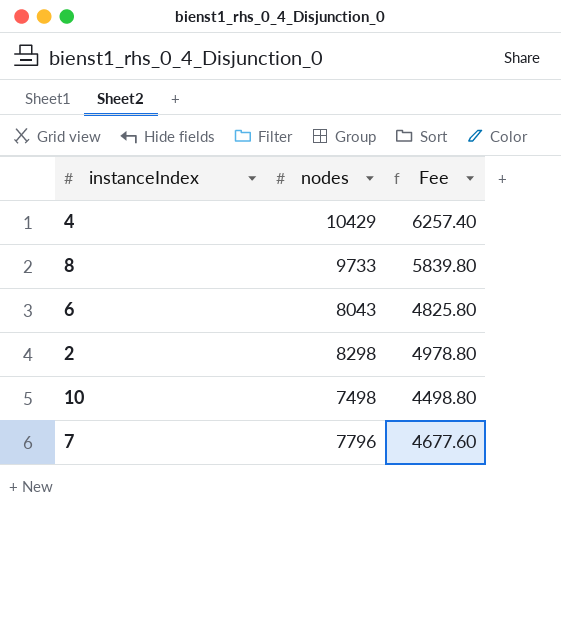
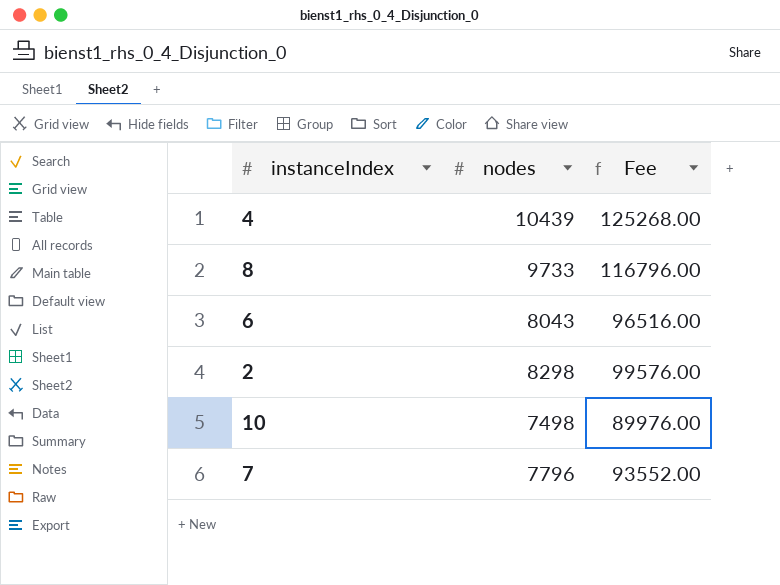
column Fee | formula: [nodes] * 0.6 -> [nodes] * 12
4 | nodes: 10429 -> 10439

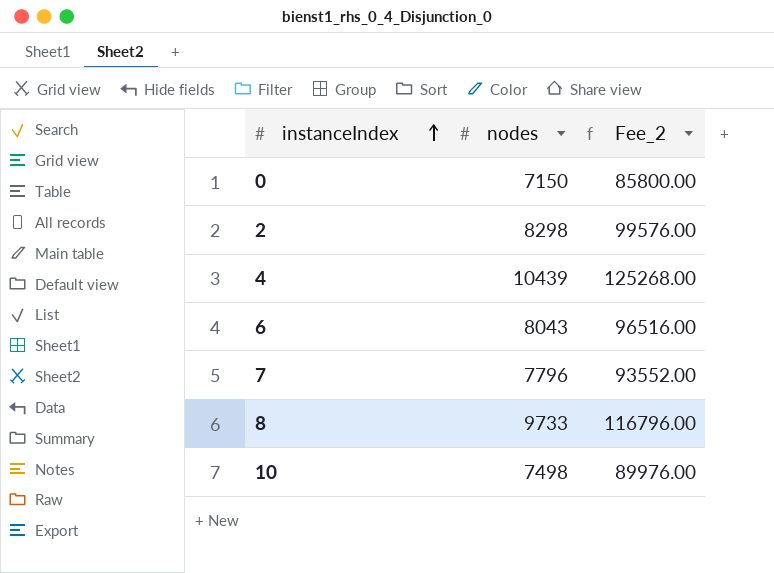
row order: none -> instanceIndex ascending
column name: Fee -> Fee_2
row 0: none -> 7150 | 85800.00

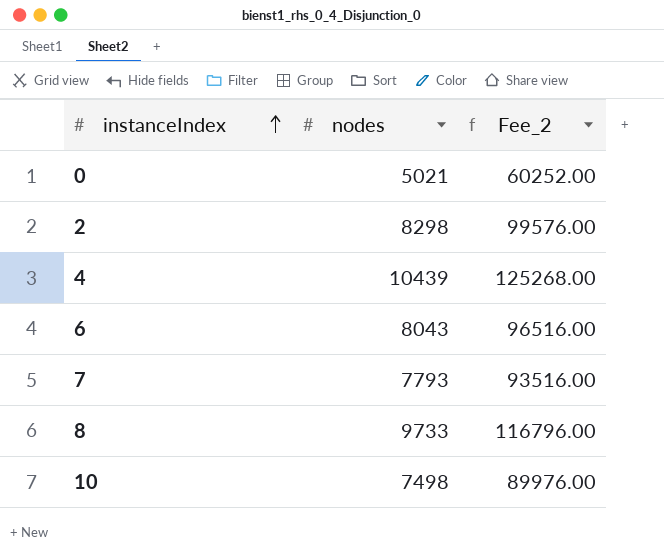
0 | nodes: 7150 -> 5021
0 | Fee_2: 85800.00 -> 60252.00
7 | nodes: 7796 -> 7793
7 | Fee_2: 93552.00 -> 93516.00

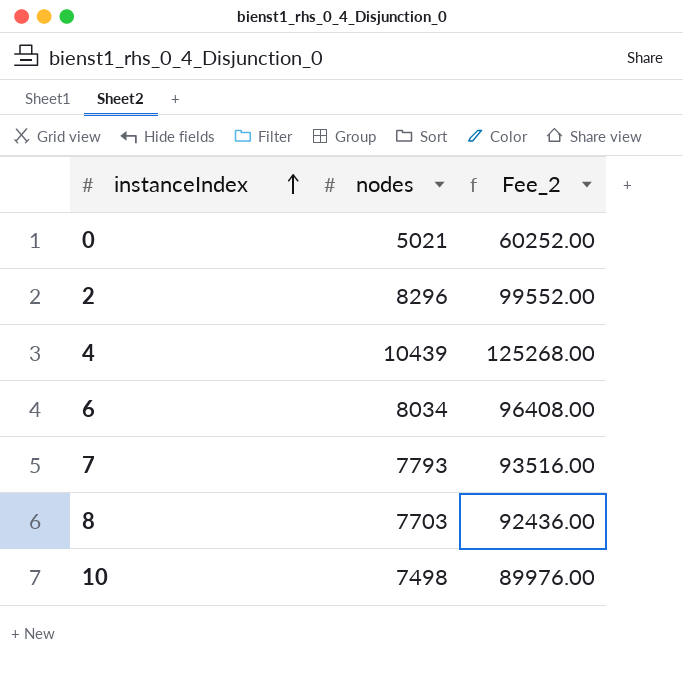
2 | nodes: 8298 -> 8296
2 | Fee_2: 99576.00 -> 99552.00
6 | nodes: 8043 -> 8034
6 | Fee_2: 96516.00 -> 96408.00
8 | nodes: 9733 -> 7703
8 | Fee_2: 116796.00 -> 92436.00

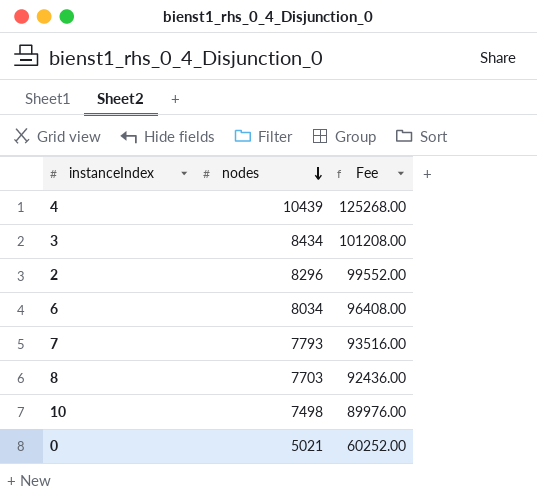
row order: instanceIndex ascending -> nodes descending
column name: Fee_2 -> Fee
row 3: none -> 8434 | 101208.00

